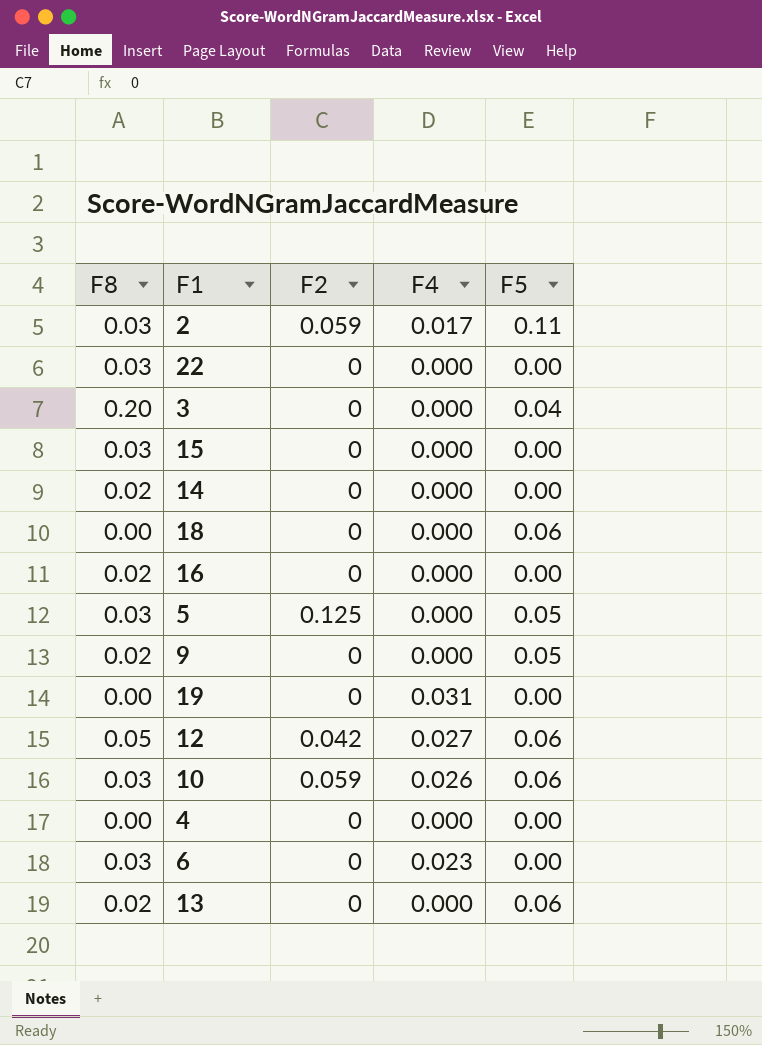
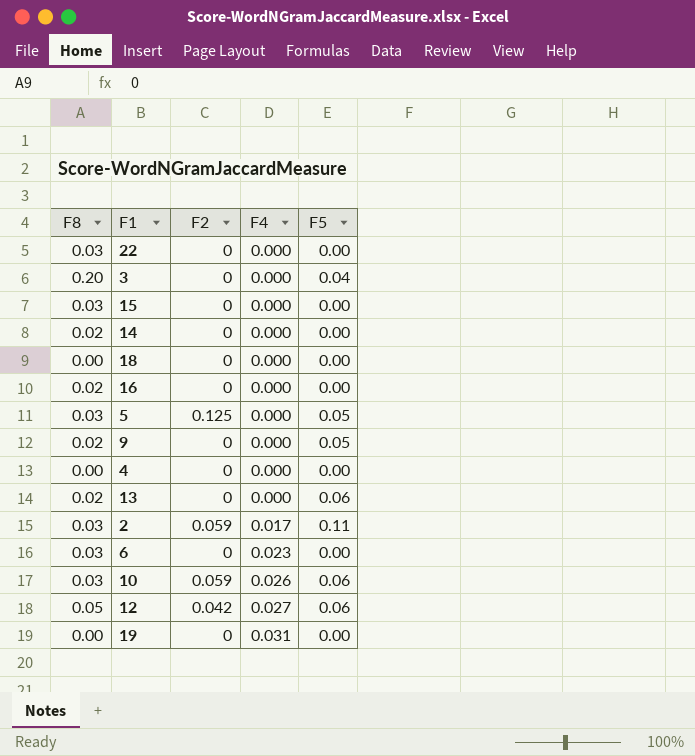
row order: none -> F4 ascending
18 | F5: 0.06 -> 0.00

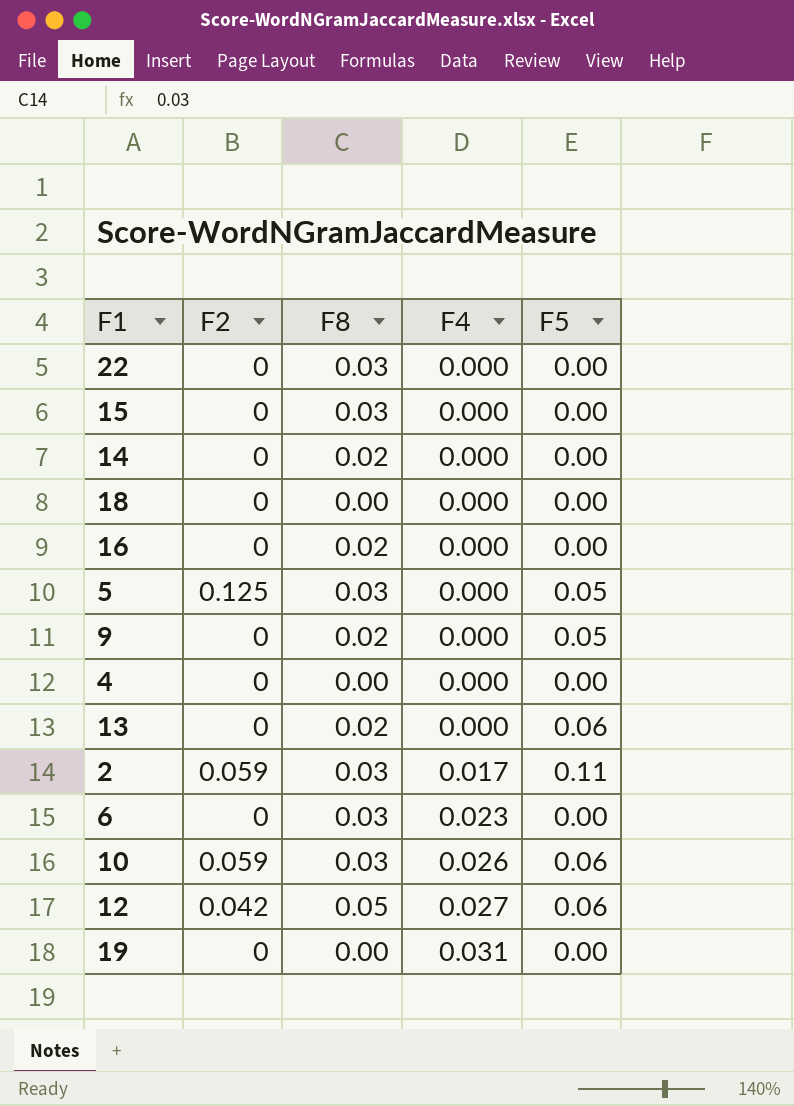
column F8 | position: 1 -> 3
row 3: 0.20 | 0 | 0.000 | 0.04 -> none

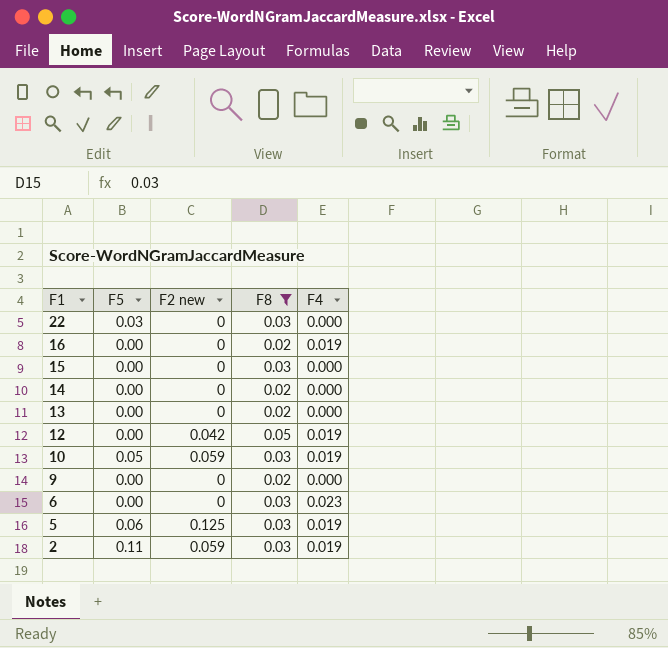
filter: none -> F8 != 0.00
row order: F4 ascending -> F1 descending
column F5 | position: 5 -> 2
column name: F2 -> F2 new
22 | F5: 0.00 -> 0.03
16 | F4: 0.000 -> 0.019
13 | F5: 0.06 -> 0.00
12 | F5: 0.06 -> 0.00
12 | F4: 0.027 -> 0.019
10 | F5: 0.06 -> 0.05
10 | F4: 0.026 -> 0.019
9 | F5: 0.05 -> 0.00
5 | F5: 0.05 -> 0.06
5 | F4: 0.000 -> 0.019
2 | F4: 0.017 -> 0.019

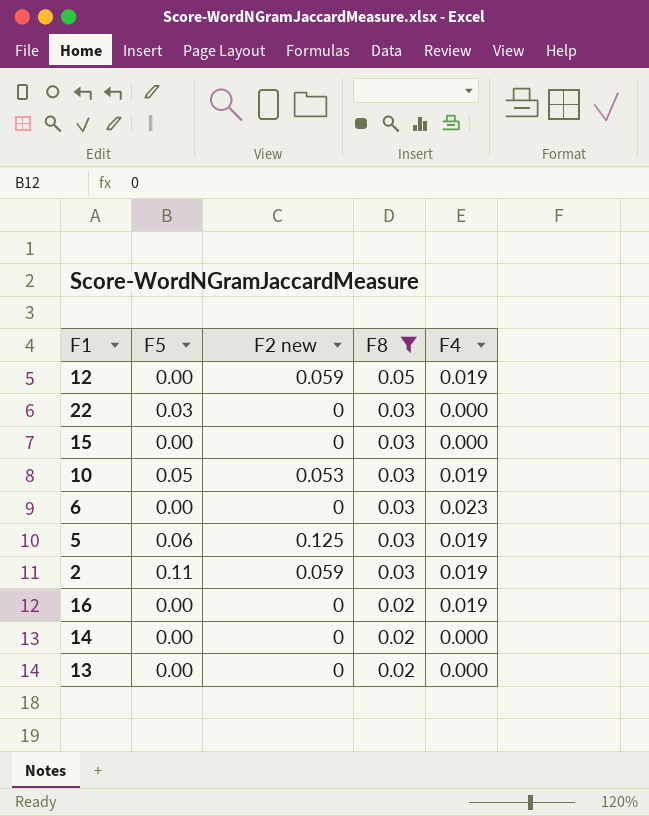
row order: F1 descending -> F8 descending
row 9: 0.00 | 0 | 0.02 | 0.000 -> none
12 | F2 new: 0.042 -> 0.059
10 | F2 new: 0.059 -> 0.053

